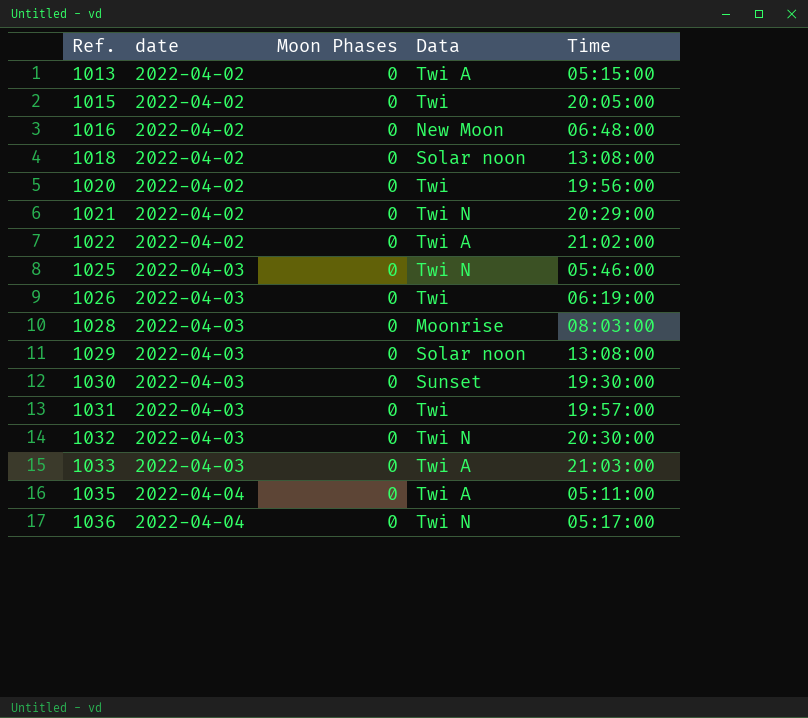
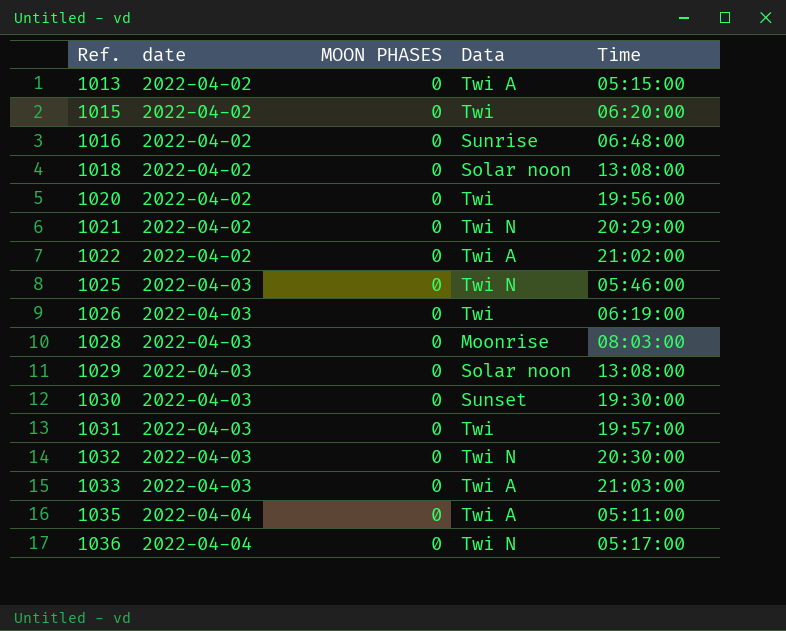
column name: Moon Phases -> MOON PHASES
1015 | Time: 20:05:00 -> 06:20:00
1016 | Data: New Moon -> Sunrise

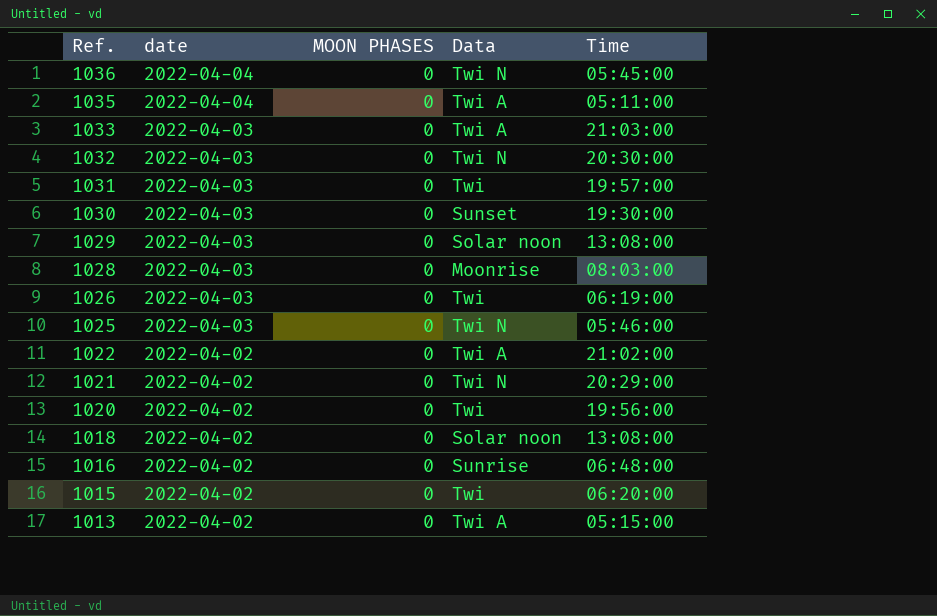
row order: Ref. ascending -> Ref. descending
1036 | Time: 05:17:00 -> 05:45:00

